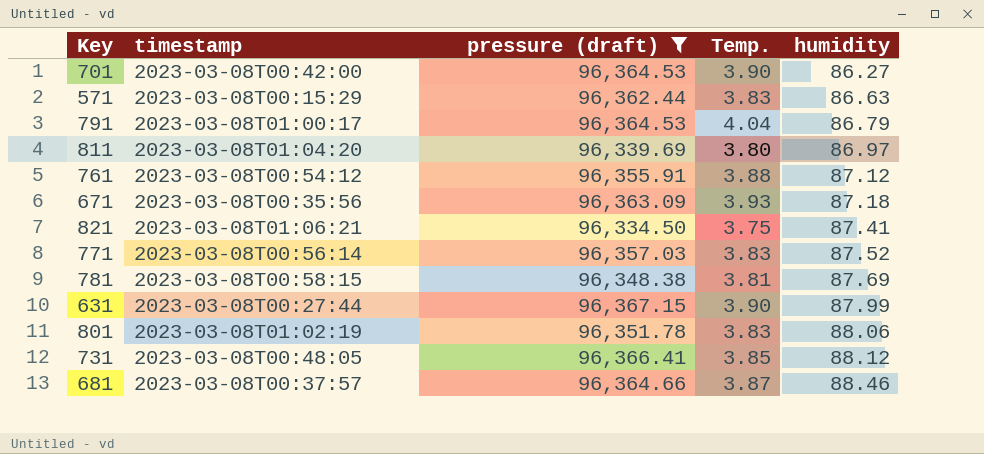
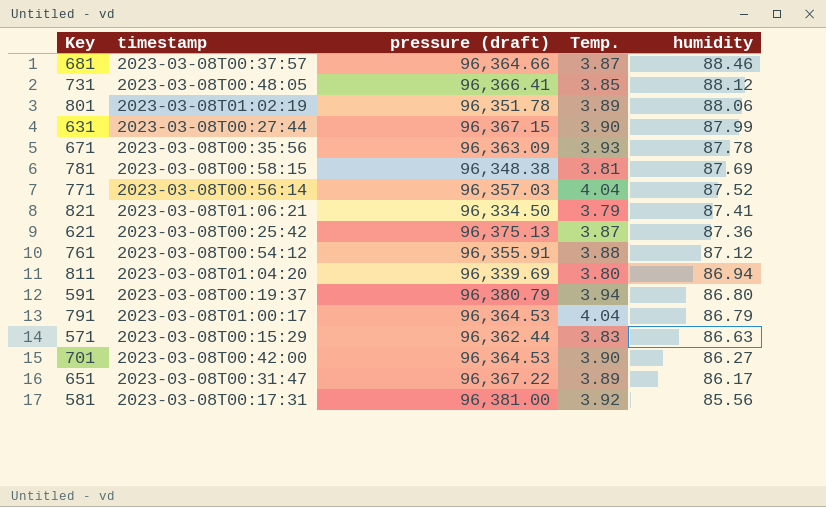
filter: pressure (draft) <= 96,367.15 -> none
row order: humidity ascending -> humidity descending
801 | Temp.: 3.83 -> 3.89
671 | humidity: 87.18 -> 87.78
771 | Temp.: 3.83 -> 4.04
821 | Temp.: 3.75 -> 3.79
811 | humidity: 86.97 -> 86.94

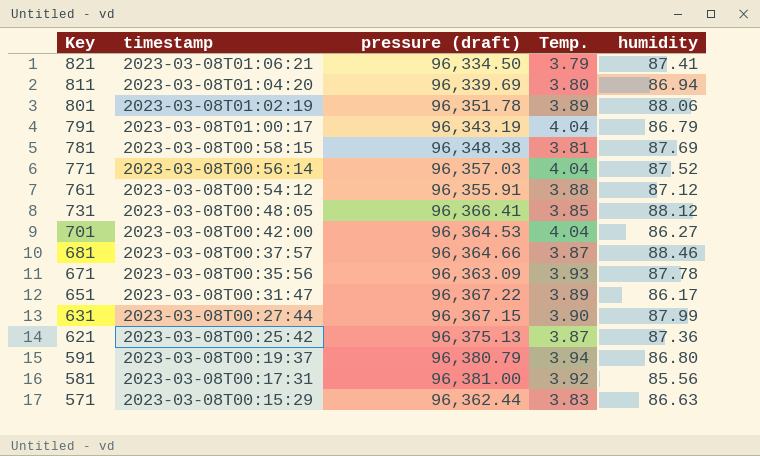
row order: humidity descending -> Key descending
791 | pressure (draft): 96,364.53 -> 96,343.19
701 | Temp.: 3.90 -> 4.04

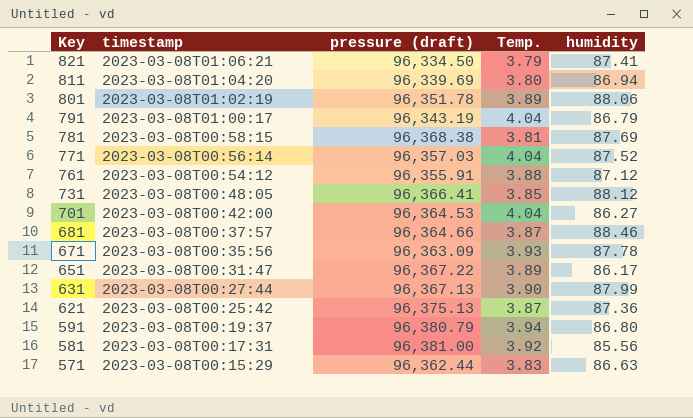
781 | pressure (draft): 96,348.38 -> 96,368.38
631 | pressure (draft): 96,367.15 -> 96,367.13

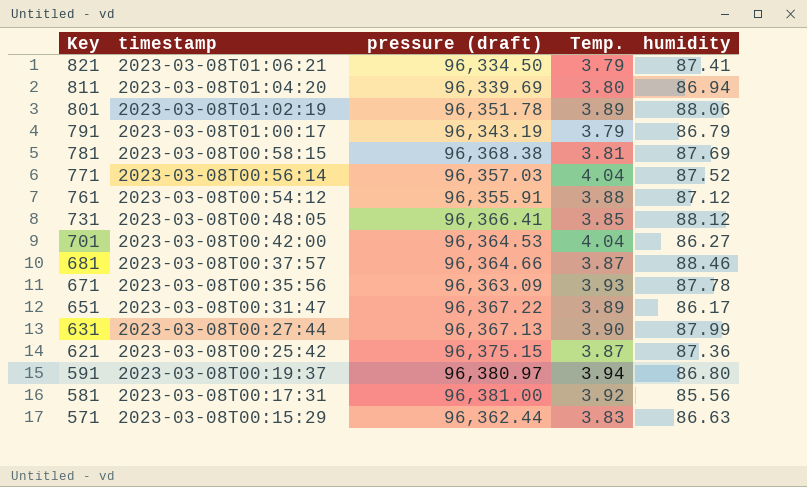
791 | Temp.: 4.04 -> 3.79
621 | pressure (draft): 96,375.13 -> 96,375.15
591 | pressure (draft): 96,380.79 -> 96,380.97

